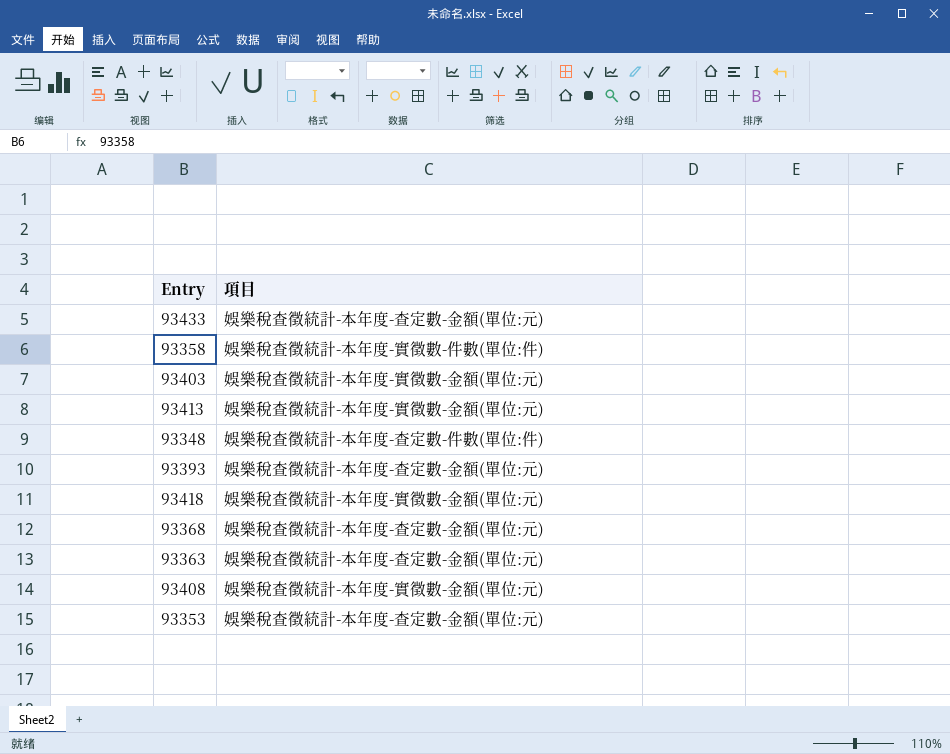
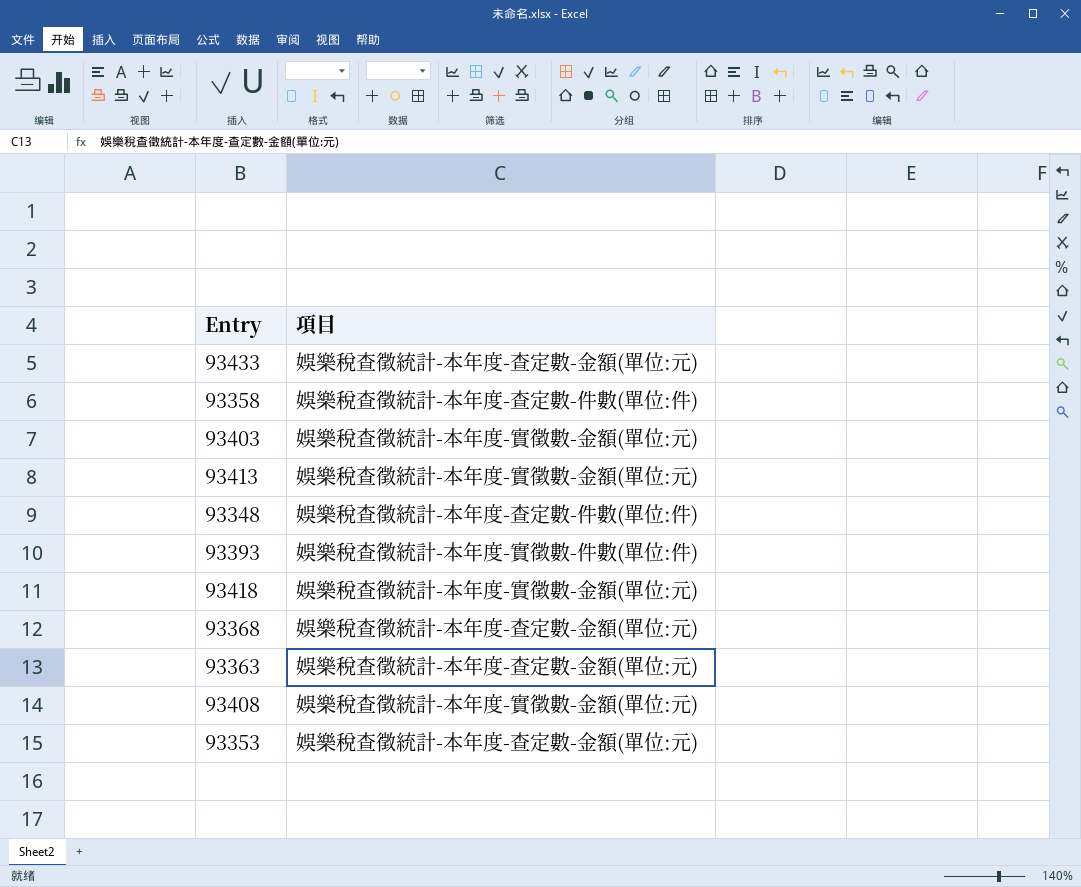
93358 | 項目: 娛樂稅查徵統計-本年度-實徵數-件數(單位:件) -> 娛樂稅查徵統計-本年度-查定數-件數(單位:件)
93393 | 項目: 娛樂稅查徵統計-本年度-查定數-金額(單位:元) -> 娛樂稅查徵統計-本年度-實徵數-件數(單位:件)

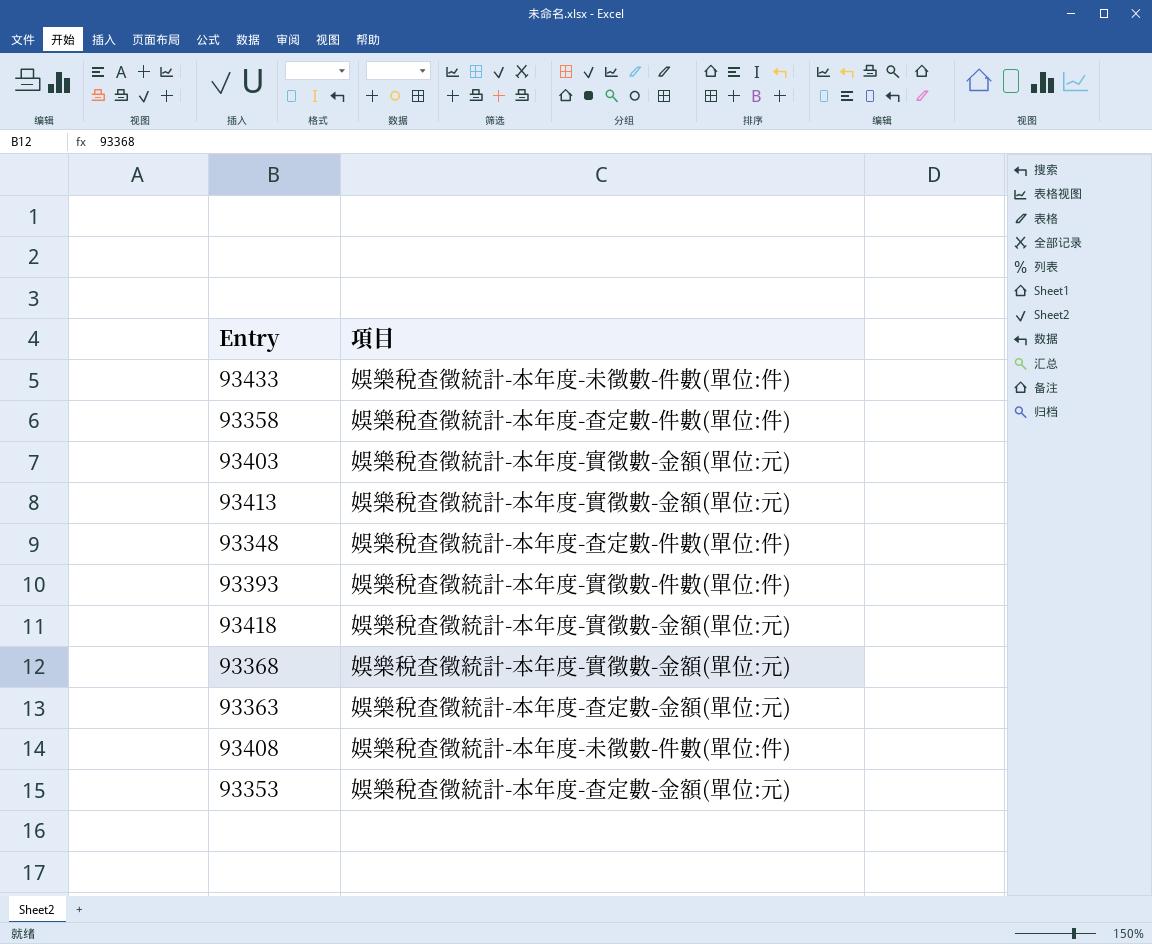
93433 | 項目: 娛樂稅查徵統計-本年度-查定數-金額(單位:元) -> 娛樂稅查徵統計-本年度-未徵數-件數(單位:件)
93368 | 項目: 娛樂稅查徵統計-本年度-查定數-金額(單位:元) -> 娛樂稅查徵統計-本年度-實徵數-金額(單位:元)
93408 | 項目: 娛樂稅查徵統計-本年度-實徵數-金額(單位:元) -> 娛樂稅查徵統計-本年度-未徵數-件數(單位:件)

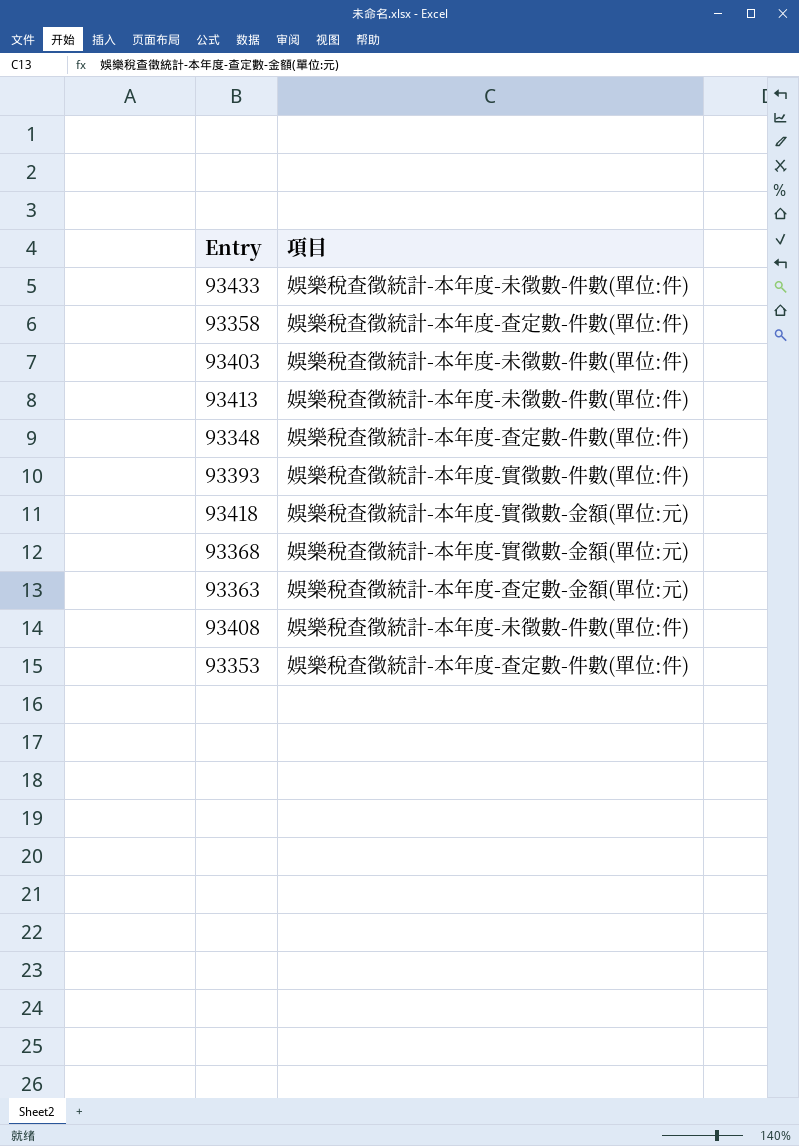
93403 | 項目: 娛樂稅查徵統計-本年度-實徵數-金額(單位:元) -> 娛樂稅查徵統計-本年度-未徵數-件數(單位:件)
93413 | 項目: 娛樂稅查徵統計-本年度-實徵數-金額(單位:元) -> 娛樂稅查徵統計-本年度-未徵數-件數(單位:件)
93353 | 項目: 娛樂稅查徵統計-本年度-查定數-金額(單位:元) -> 娛樂稅查徵統計-本年度-查定數-件數(單位:件)

